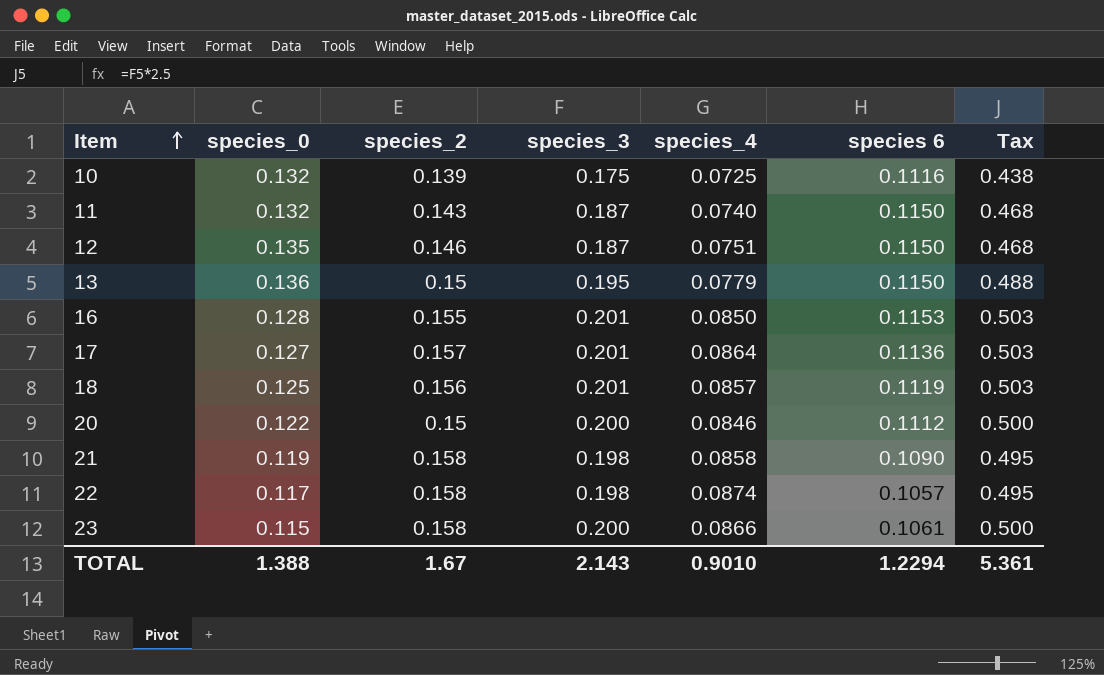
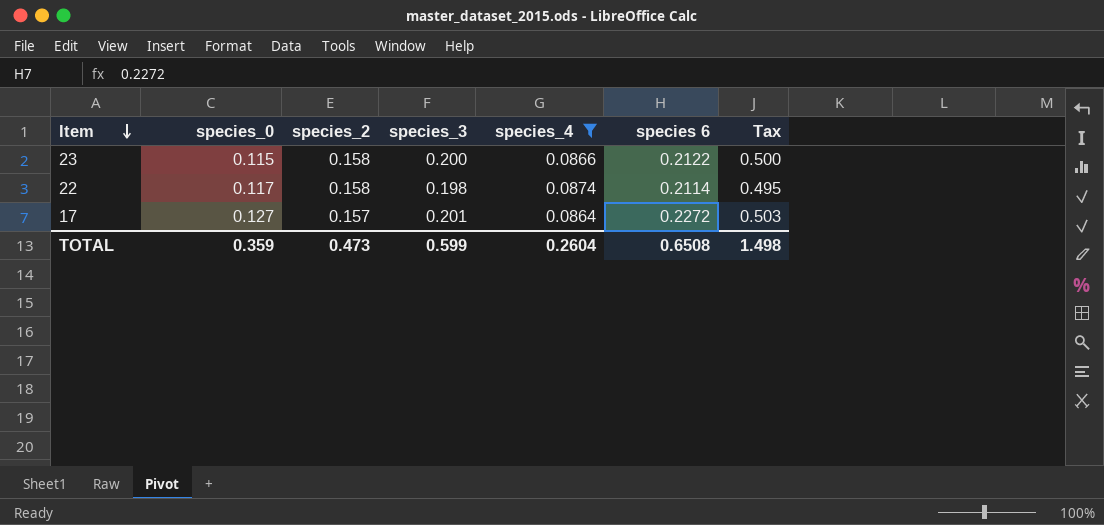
filter: none -> species_4 >= 0.0864
row order: Item ascending -> Item descending
23 | species 6: 0.1061 -> 0.2122
22 | species 6: 0.1057 -> 0.2114
17 | species 6: 0.1136 -> 0.2272
TOTAL | species_0: 1.388 -> 0.359
TOTAL | species_2: 1.67 -> 0.473
TOTAL | species_3: 2.143 -> 0.599
TOTAL | species_4: 0.9010 -> 0.2604
TOTAL | species 6: 1.2294 -> 0.6508
TOTAL | Tax: 5.361 -> 1.498

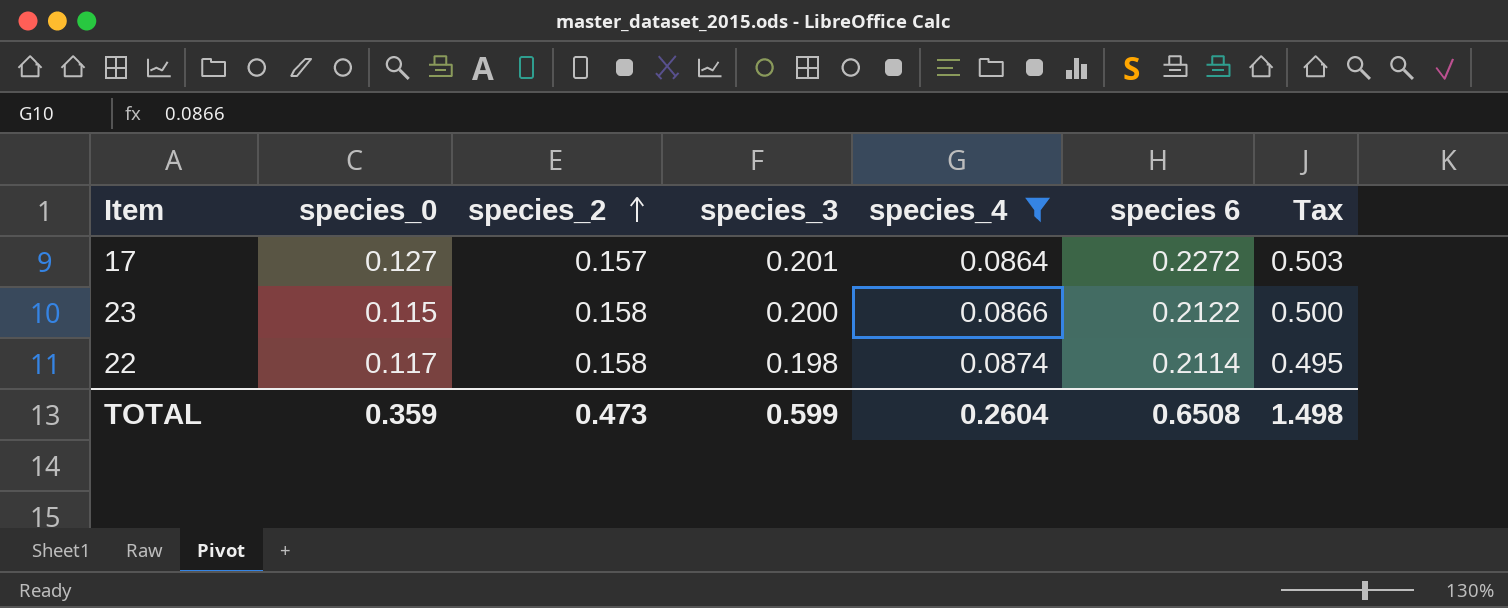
row order: Item descending -> species_2 ascending

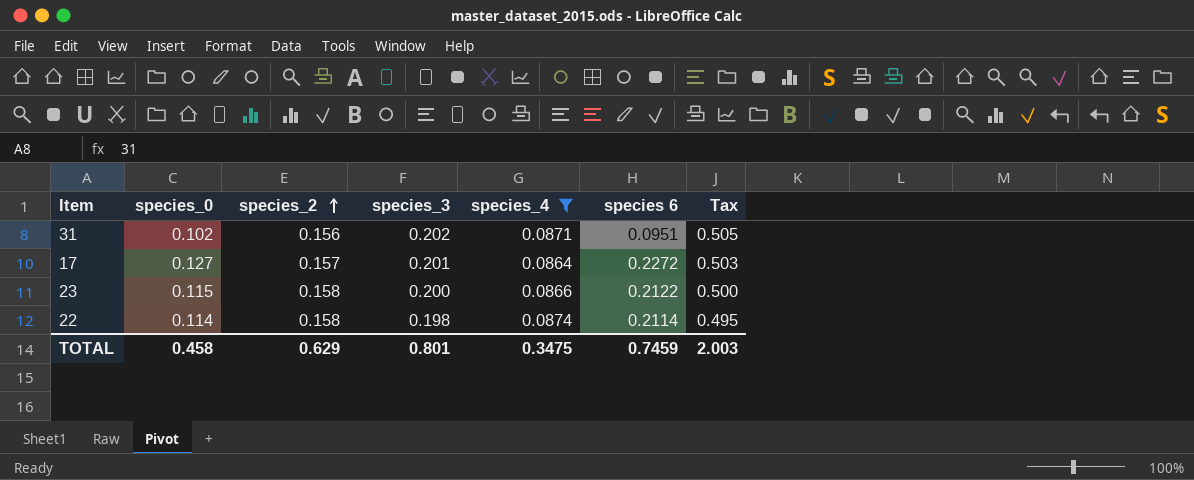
row 31: none -> 0.102 | 0.156 | 0.202 | 0.0871 | 0.0951 | 0.505
22 | species_0: 0.117 -> 0.114
TOTAL | species_0: 0.359 -> 0.458
TOTAL | species_2: 0.473 -> 0.629
TOTAL | species_3: 0.599 -> 0.801
TOTAL | species_4: 0.2604 -> 0.3475
TOTAL | species 6: 0.6508 -> 0.7459
TOTAL | Tax: 1.498 -> 2.003

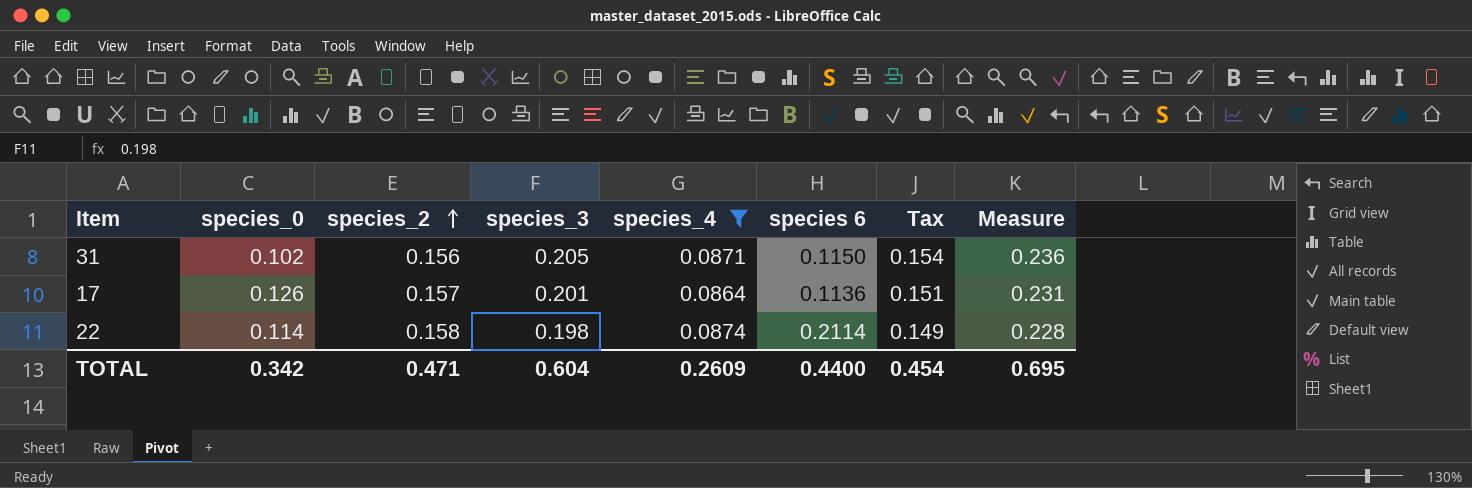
column Tax | formula: [species_3] * 2.5 -> [species_3] * 0.75
column Measure | formula: none -> [species_3] * 1.15
row 23: 0.115 | 0.158 | 0.200 | 0.0866 | 0.2122 | 0.500 -> none
31 | species_3: 0.202 -> 0.205
31 | species 6: 0.0951 -> 0.1150
17 | species_0: 0.127 -> 0.126
17 | species 6: 0.2272 -> 0.1136
TOTAL | species_0: 0.458 -> 0.342
TOTAL | species_2: 0.629 -> 0.471
TOTAL | species_3: 0.801 -> 0.604
TOTAL | species_4: 0.3475 -> 0.2609
TOTAL | species 6: 0.7459 -> 0.4400
TOTAL | Tax: 2.003 -> 0.454

